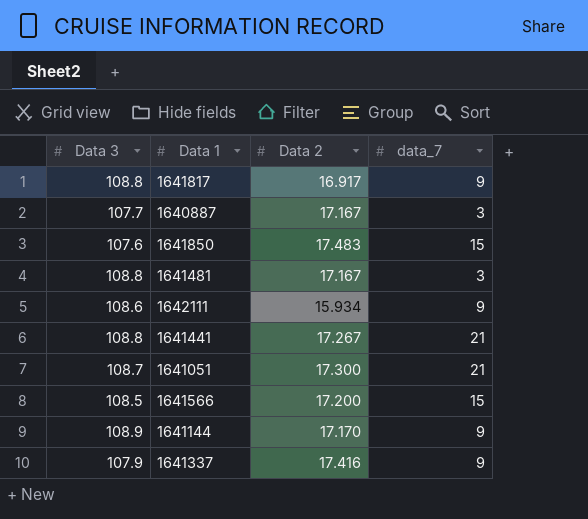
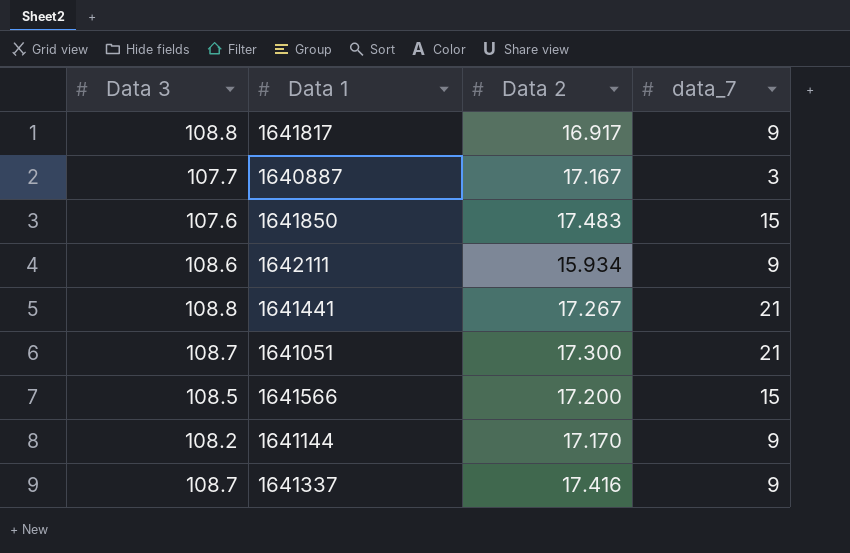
row 1641481: 108.8 | 17.167 | 3 -> none
1641144 | Data 3: 108.9 -> 108.2
1641337 | Data 3: 107.9 -> 108.7

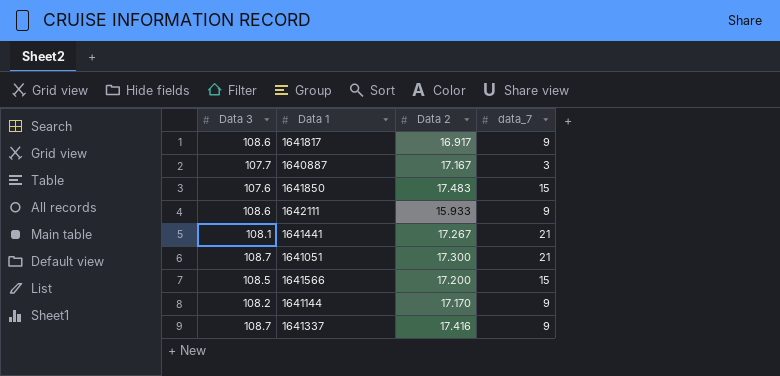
1641817 | Data 3: 108.8 -> 108.6
1642111 | Data 2: 15.934 -> 15.933
1641441 | Data 3: 108.8 -> 108.1

